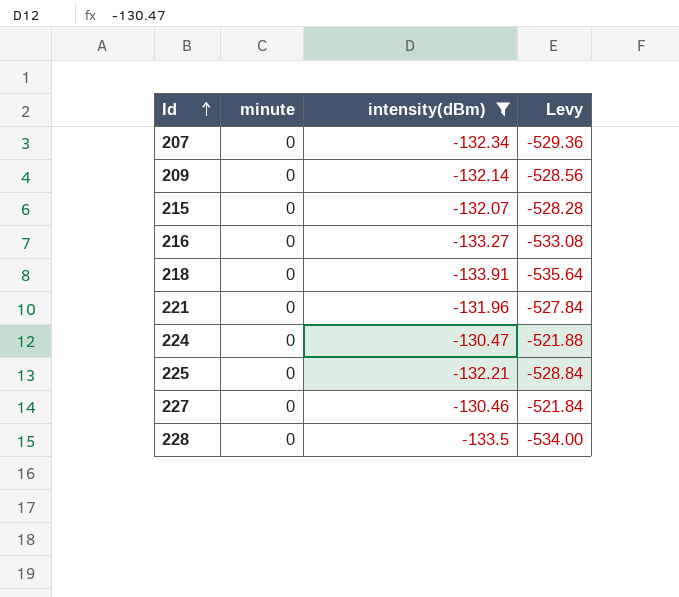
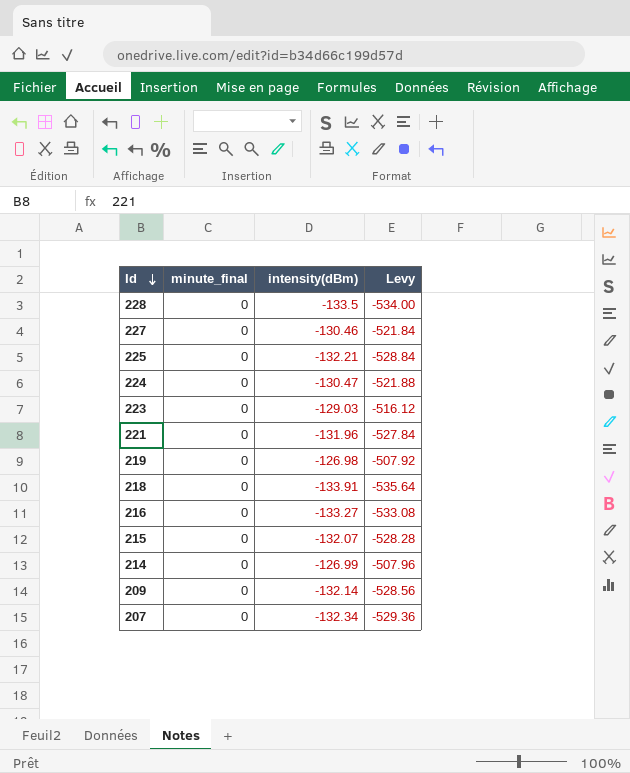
filter: intensity(dBm) <= -130.46 -> none
row order: Id ascending -> Id descending
column name: minute -> minute_final

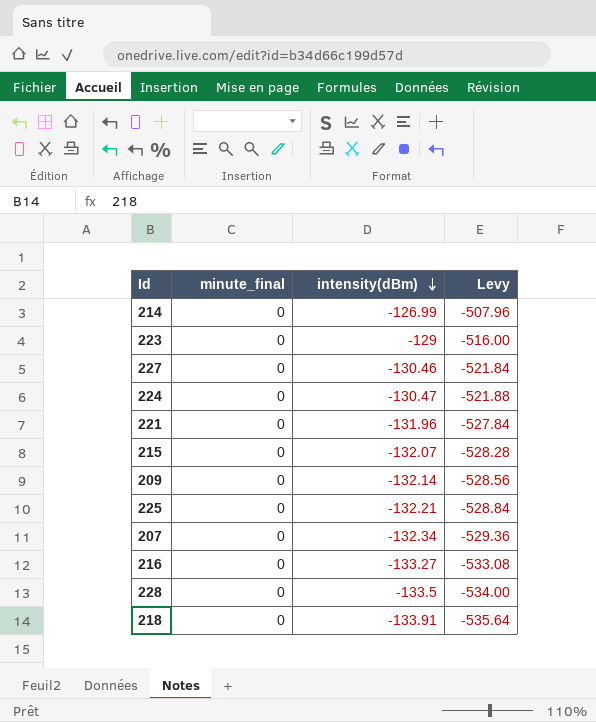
row order: Id descending -> intensity(dBm) descending
row 219: 0 | -126.98 | -507.92 -> none
223 | intensity(dBm): -129.03 -> -129
223 | Levy: -516.12 -> -516.00

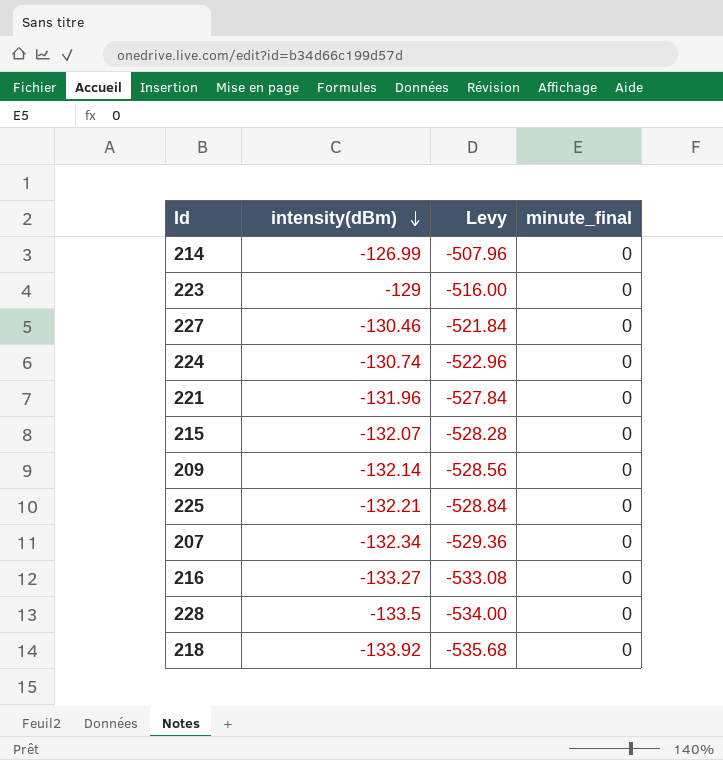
column minute_final | position: 2 -> 4
224 | intensity(dBm): -130.47 -> -130.74
224 | Levy: -521.88 -> -522.96
218 | intensity(dBm): -133.91 -> -133.92
218 | Levy: -535.64 -> -535.68

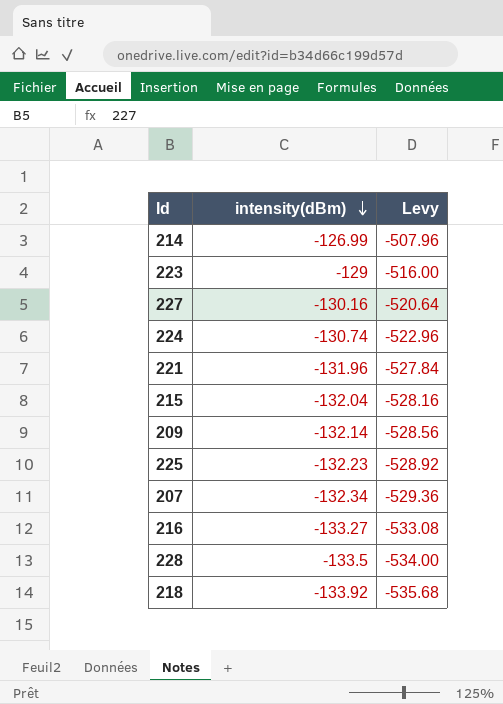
column minute_final | position: 4 -> none
227 | intensity(dBm): -130.46 -> -130.16
227 | Levy: -521.84 -> -520.64
215 | intensity(dBm): -132.07 -> -132.04
215 | Levy: -528.28 -> -528.16
225 | intensity(dBm): -132.21 -> -132.23
225 | Levy: -528.84 -> -528.92

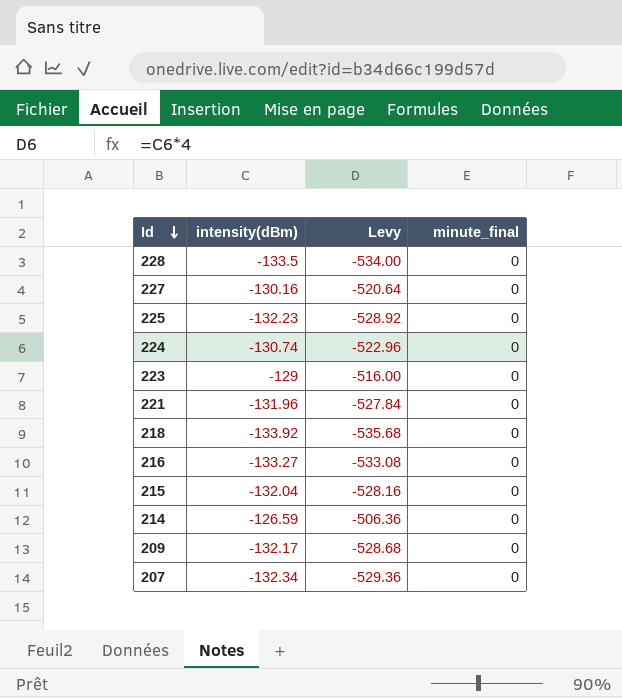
row order: intensity(dBm) descending -> Id descending
column minute_final | position: none -> 4
214 | intensity(dBm): -126.99 -> -126.59
214 | Levy: -507.96 -> -506.36
209 | intensity(dBm): -132.14 -> -132.17
209 | Levy: -528.56 -> -528.68

